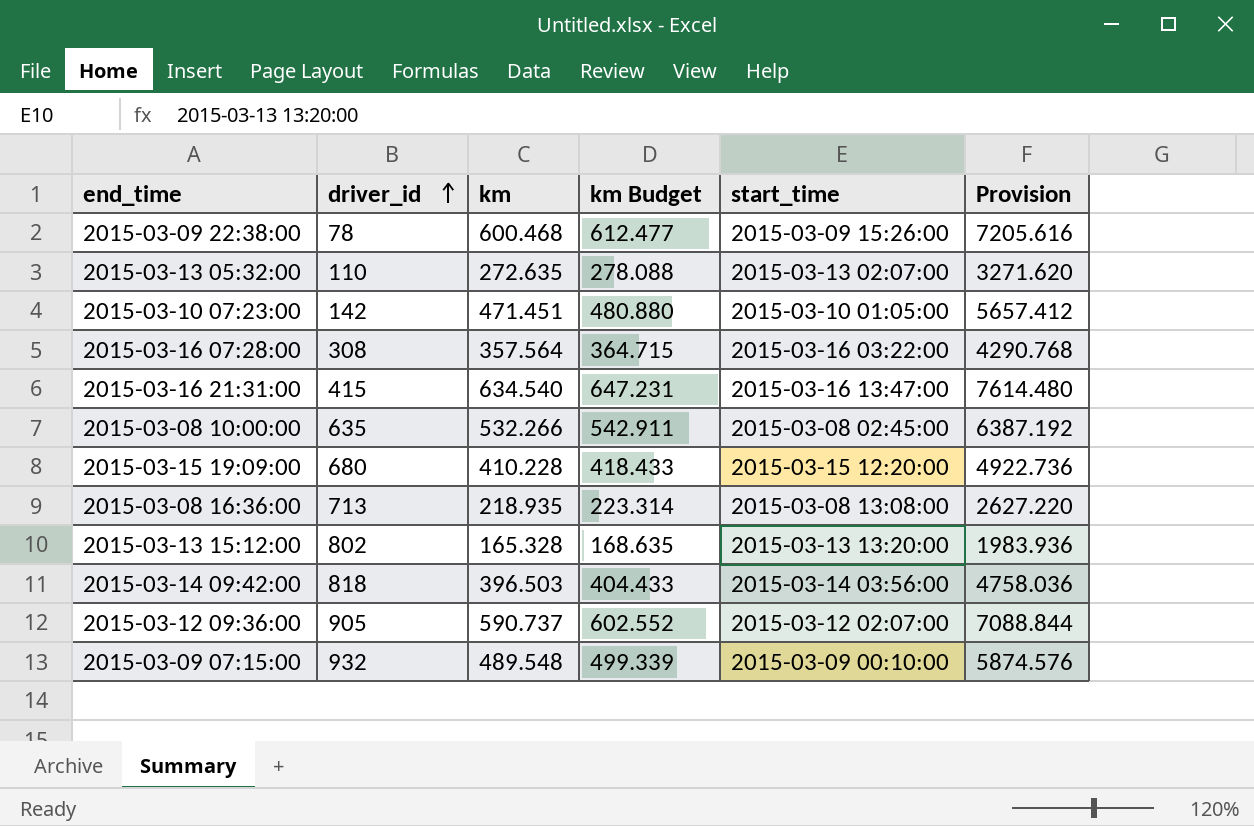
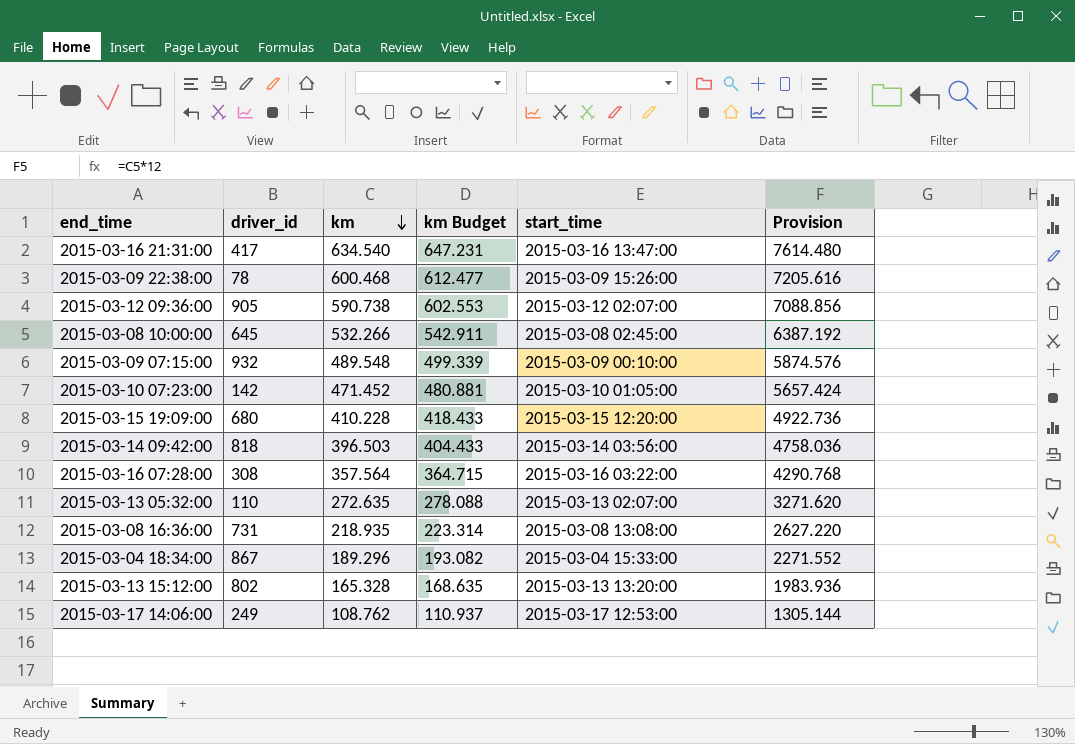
row order: driver_id ascending -> km descending
2015-03-16 21:31:00 | driver_id: 415 -> 417
2015-03-12 09:36:00 | km: 590.737 -> 590.738
2015-03-12 09:36:00 | km Budget: 602.552 -> 602.553
2015-03-12 09:36:00 | Provision: 7088.844 -> 7088.856
2015-03-08 10:00:00 | driver_id: 635 -> 645
2015-03-10 07:23:00 | km: 471.451 -> 471.452
2015-03-10 07:23:00 | km Budget: 480.880 -> 480.881
2015-03-10 07:23:00 | Provision: 5657.412 -> 5657.424
2015-03-08 16:36:00 | driver_id: 713 -> 731
row 2015-03-04 18:34:00: none -> 867 | 189.296 | 193.082 | 2015-03-04 15:33:00 | 2271.552
row 2015-03-17 14:06:00: none -> 249 | 108.762 | 110.937 | 2015-03-17 12:53:00 | 1305.144

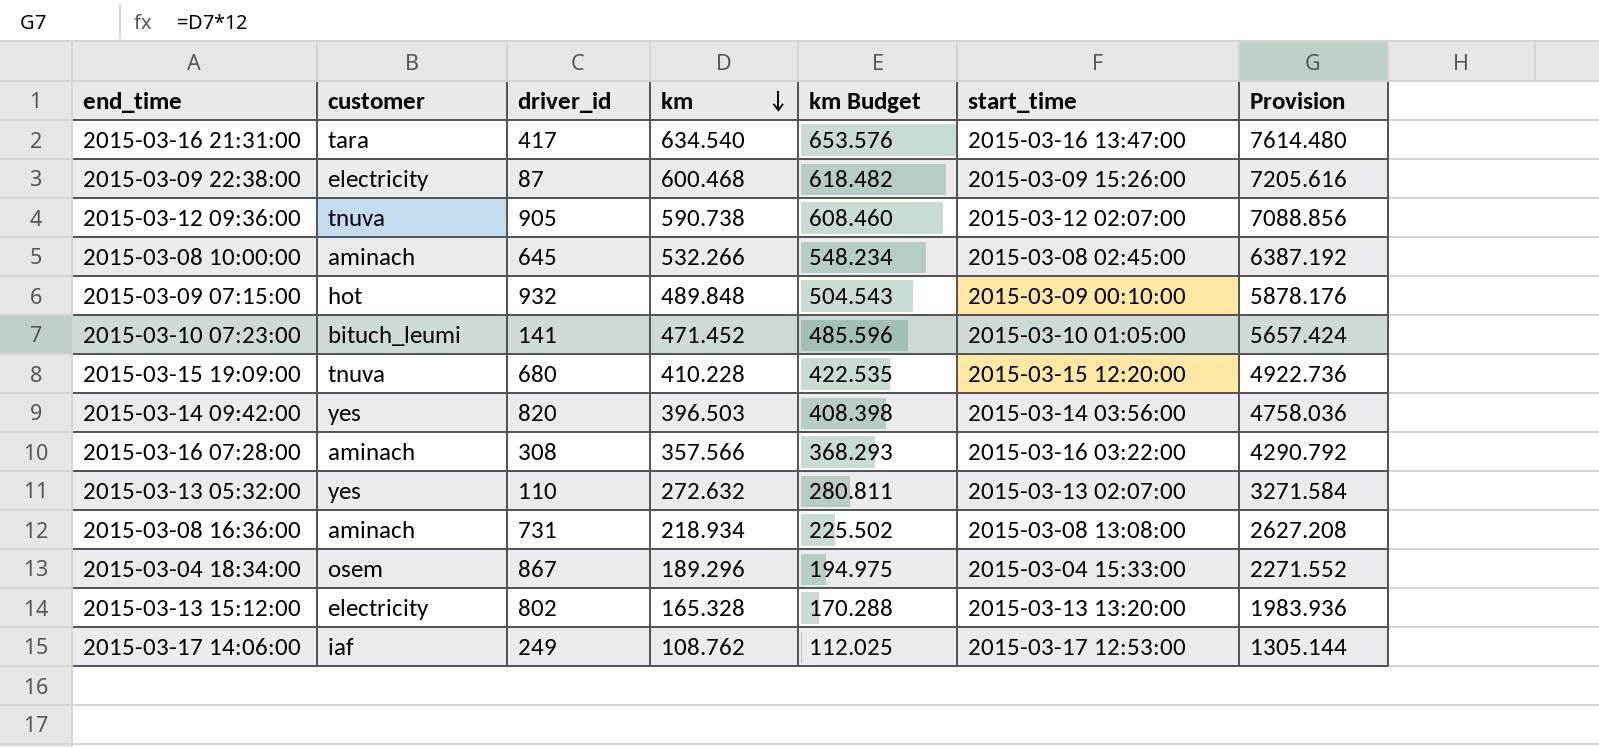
column customer | position: none -> 2
column km Budget | formula: [km] * 1.02 -> [km] * 1.03
2015-03-09 22:38:00 | driver_id: 78 -> 87
2015-03-09 07:15:00 | km: 489.548 -> 489.848
2015-03-09 07:15:00 | Provision: 5874.576 -> 5878.176
2015-03-10 07:23:00 | driver_id: 142 -> 141
2015-03-14 09:42:00 | driver_id: 818 -> 820
2015-03-16 07:28:00 | km: 357.564 -> 357.566
2015-03-16 07:28:00 | Provision: 4290.768 -> 4290.792
2015-03-13 05:32:00 | km: 272.635 -> 272.632
2015-03-13 05:32:00 | Provision: 3271.620 -> 3271.584
2015-03-08 16:36:00 | km: 218.935 -> 218.934
2015-03-08 16:36:00 | Provision: 2627.220 -> 2627.208

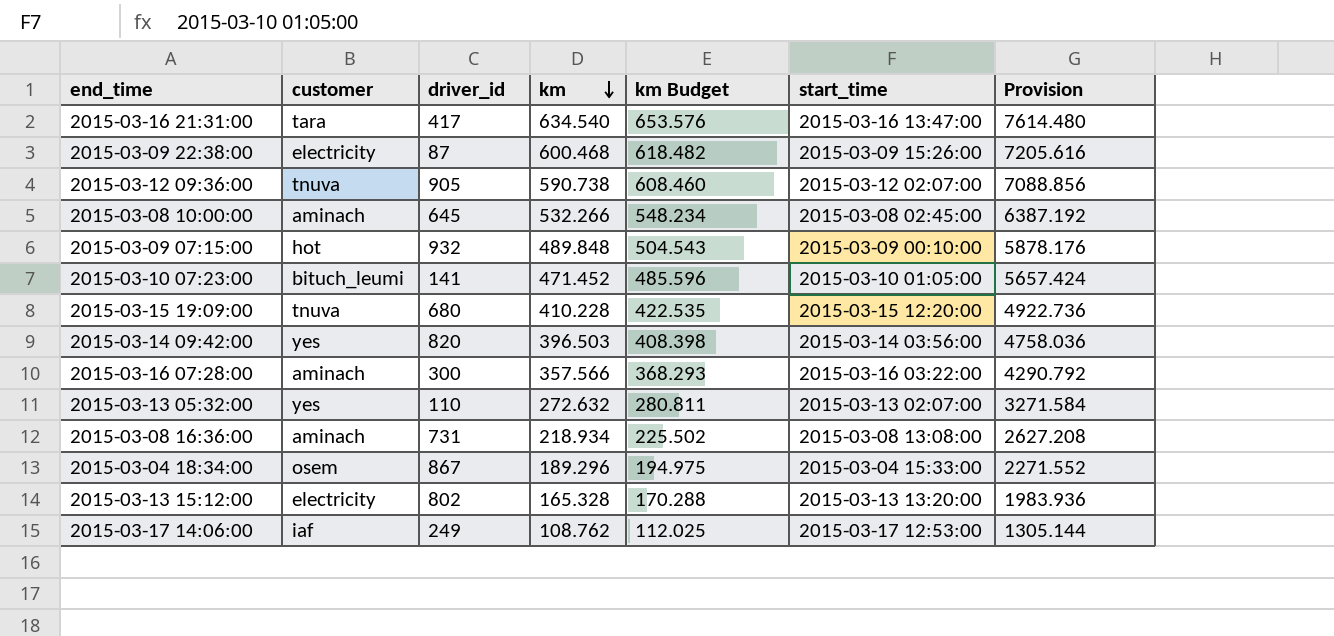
2015-03-16 07:28:00 | driver_id: 308 -> 300

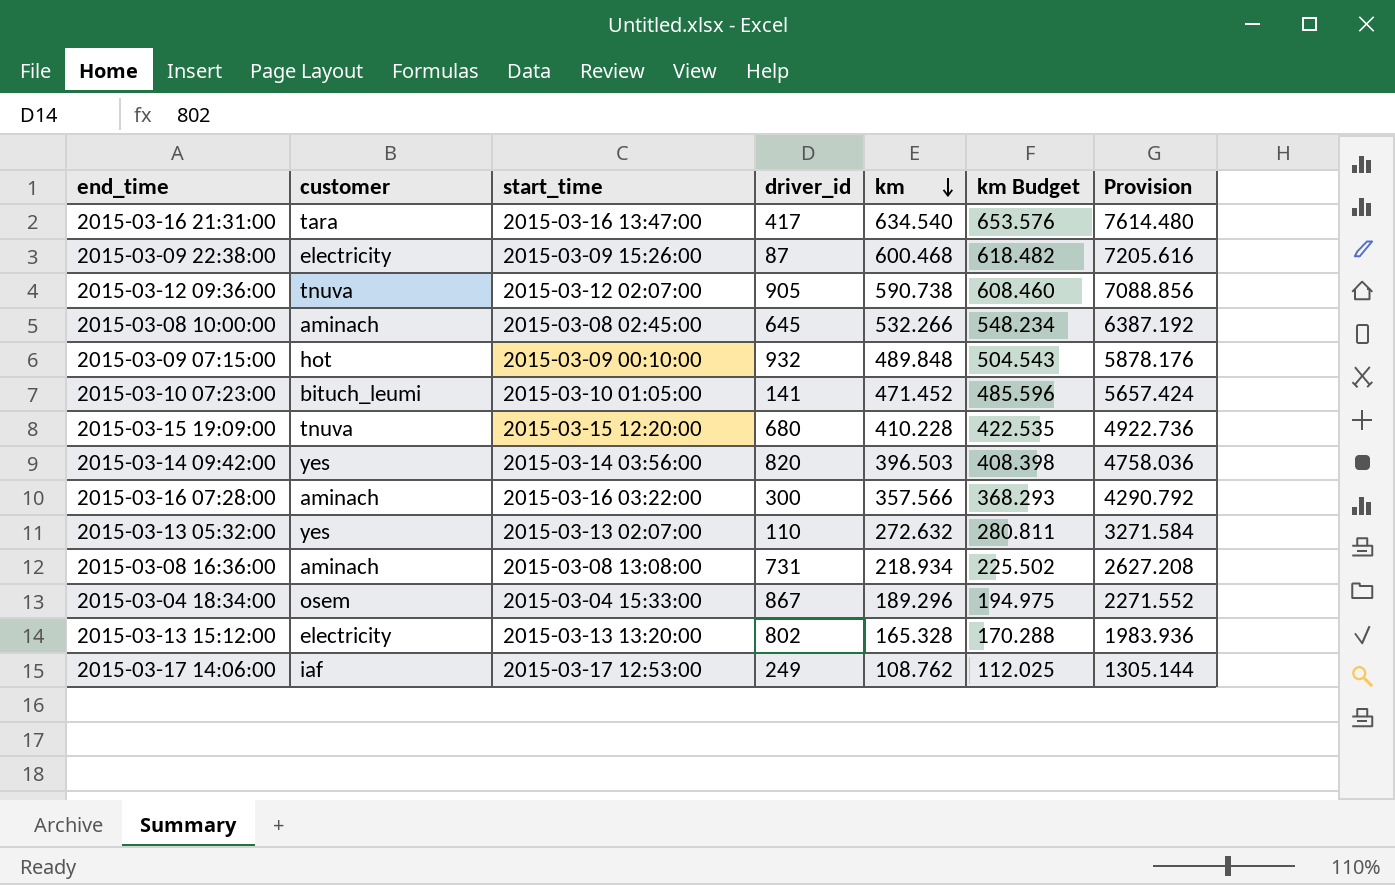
column start_time | position: 6 -> 3

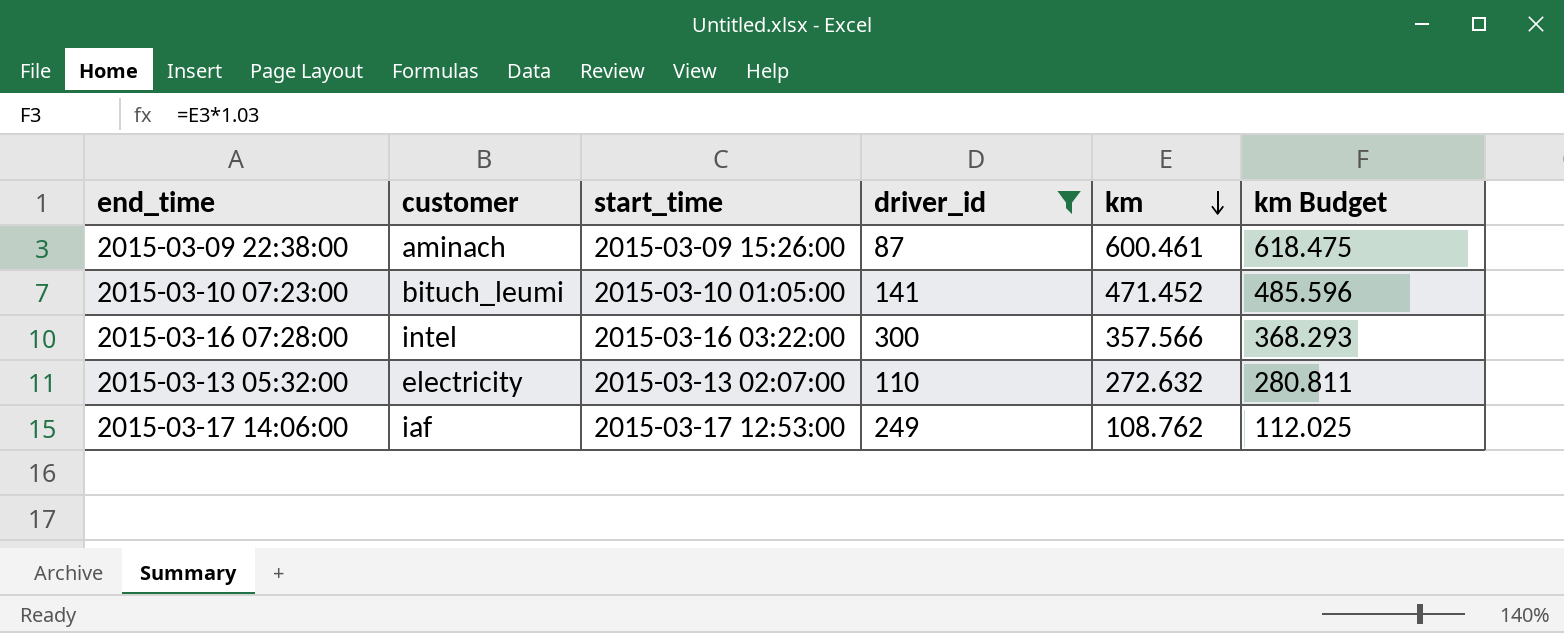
filter: none -> driver_id <= 300
column Provision | formula: [km] * 12 -> none
2015-03-09 22:38:00 | customer: electricity -> aminach
2015-03-09 22:38:00 | km: 600.468 -> 600.461
2015-03-09 22:38:00 | km Budget: 618.482 -> 618.475
2015-03-16 07:28:00 | customer: aminach -> intel
2015-03-13 05:32:00 | customer: yes -> electricity

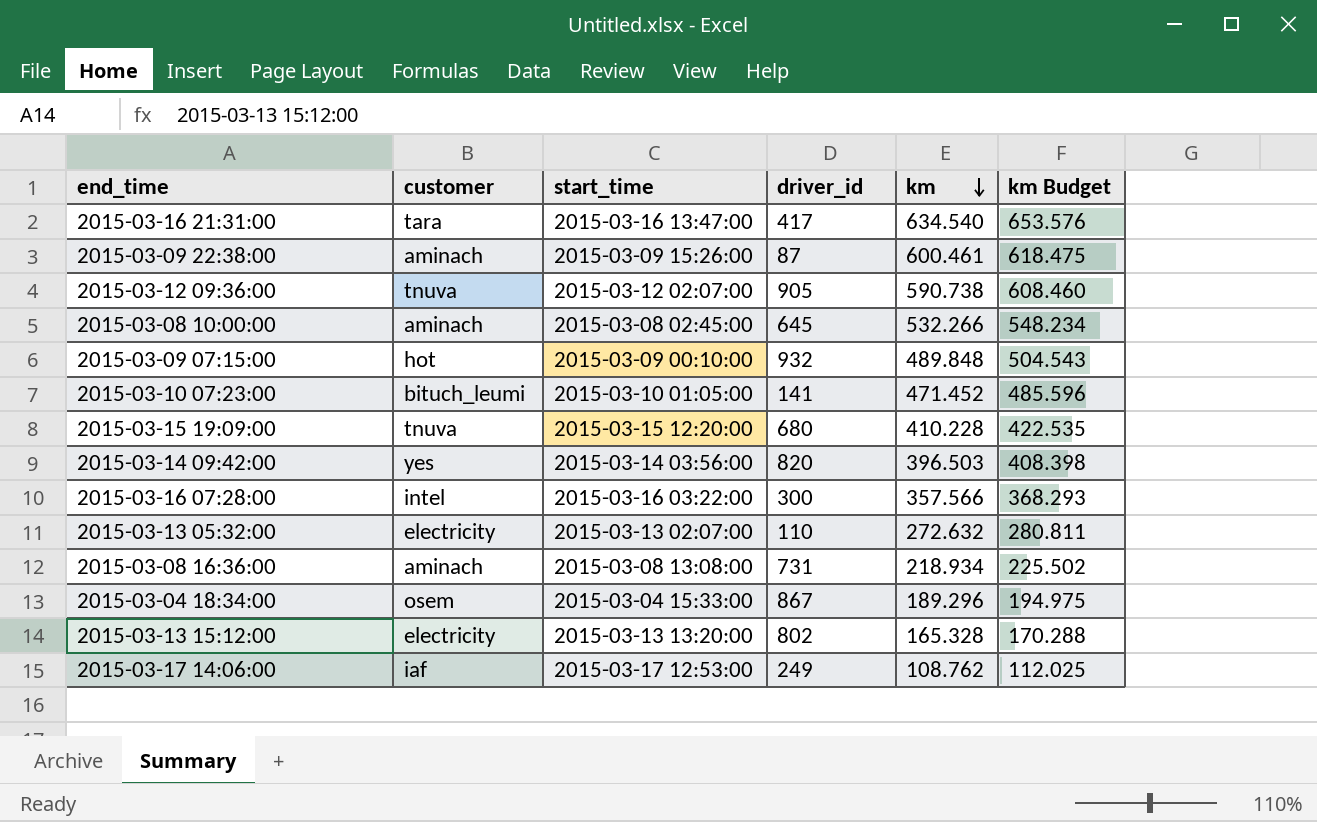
filter: driver_id <= 300 -> none

